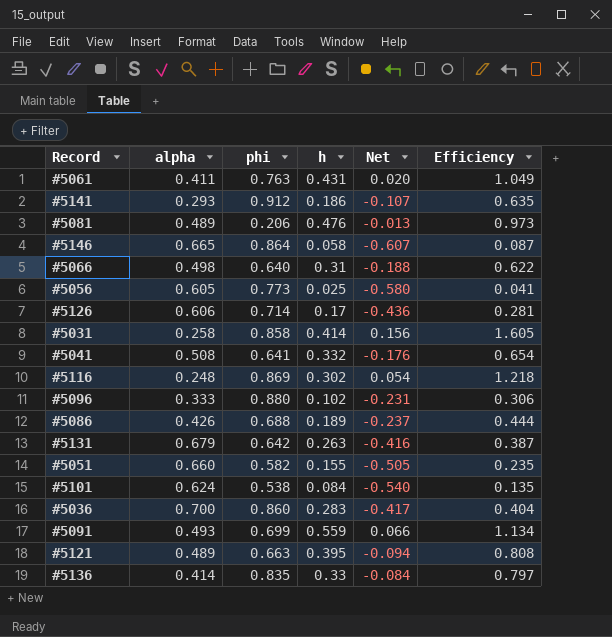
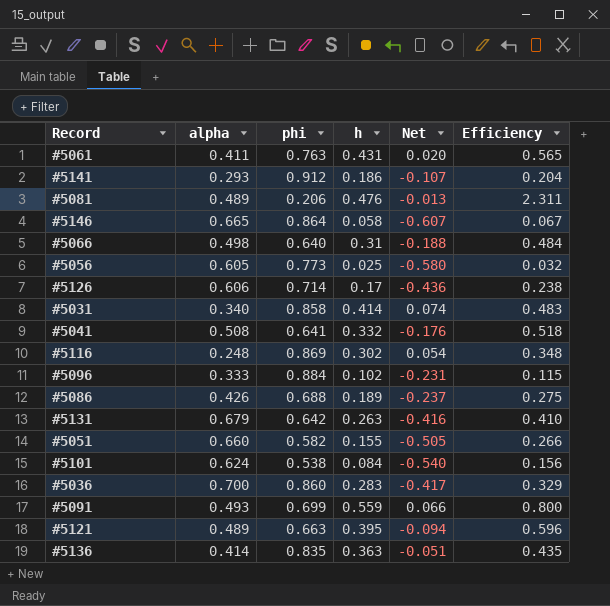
column Efficiency | formula: [h] / [alpha] -> [h] / [phi]
#5031 | alpha: 0.258 -> 0.340
#5031 | Net: 0.156 -> 0.074
#5096 | phi: 0.880 -> 0.884
#5136 | h: 0.33 -> 0.363
#5136 | Net: -0.084 -> -0.051

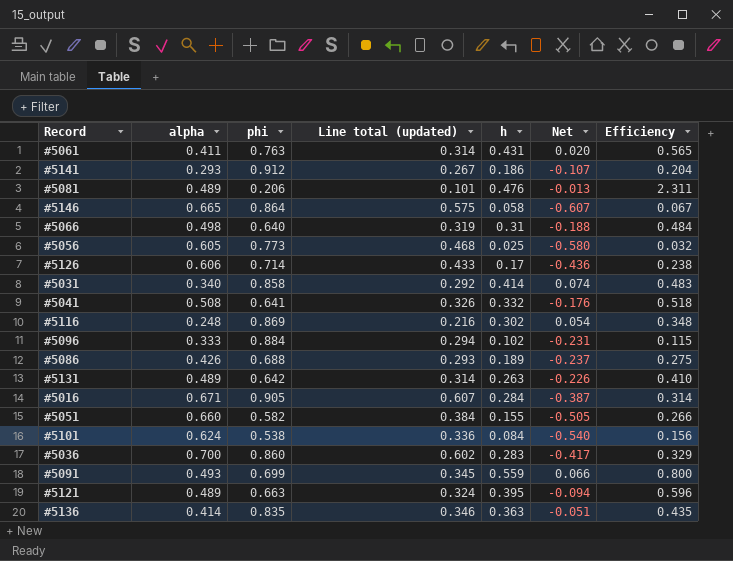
column Line total (updated) | formula: none -> [alpha] * [phi]
#5131 | alpha: 0.679 -> 0.489
#5131 | Net: -0.416 -> -0.226
row #5016: none -> 0.671 | 0.905 | 0.607 | 0.284 | -0.387 | 0.314

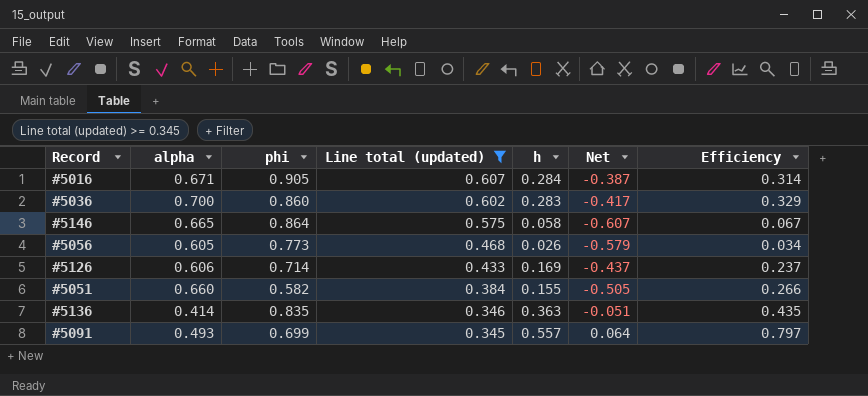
filter: none -> Line total (updated) >= 0.345
row order: none -> Line total (updated) descending
#5056 | h: 0.025 -> 0.026
#5056 | Net: -0.580 -> -0.579
#5056 | Efficiency: 0.032 -> 0.034
#5126 | h: 0.17 -> 0.169
#5126 | Net: -0.436 -> -0.437
#5126 | Efficiency: 0.238 -> 0.237
#5091 | h: 0.559 -> 0.557
#5091 | Net: 0.066 -> 0.064
#5091 | Efficiency: 0.800 -> 0.797

